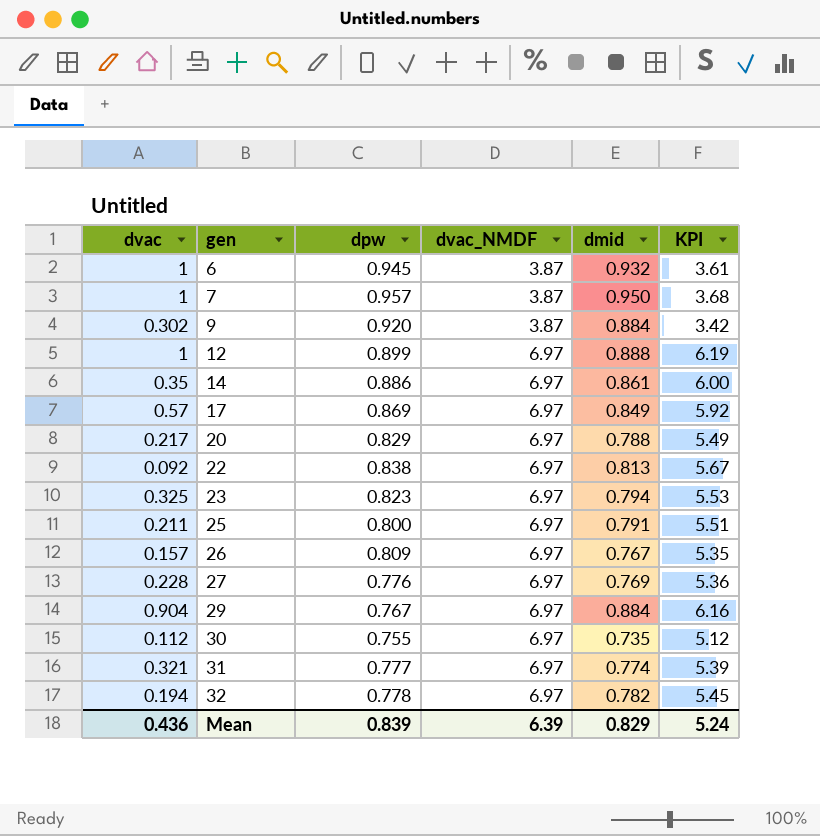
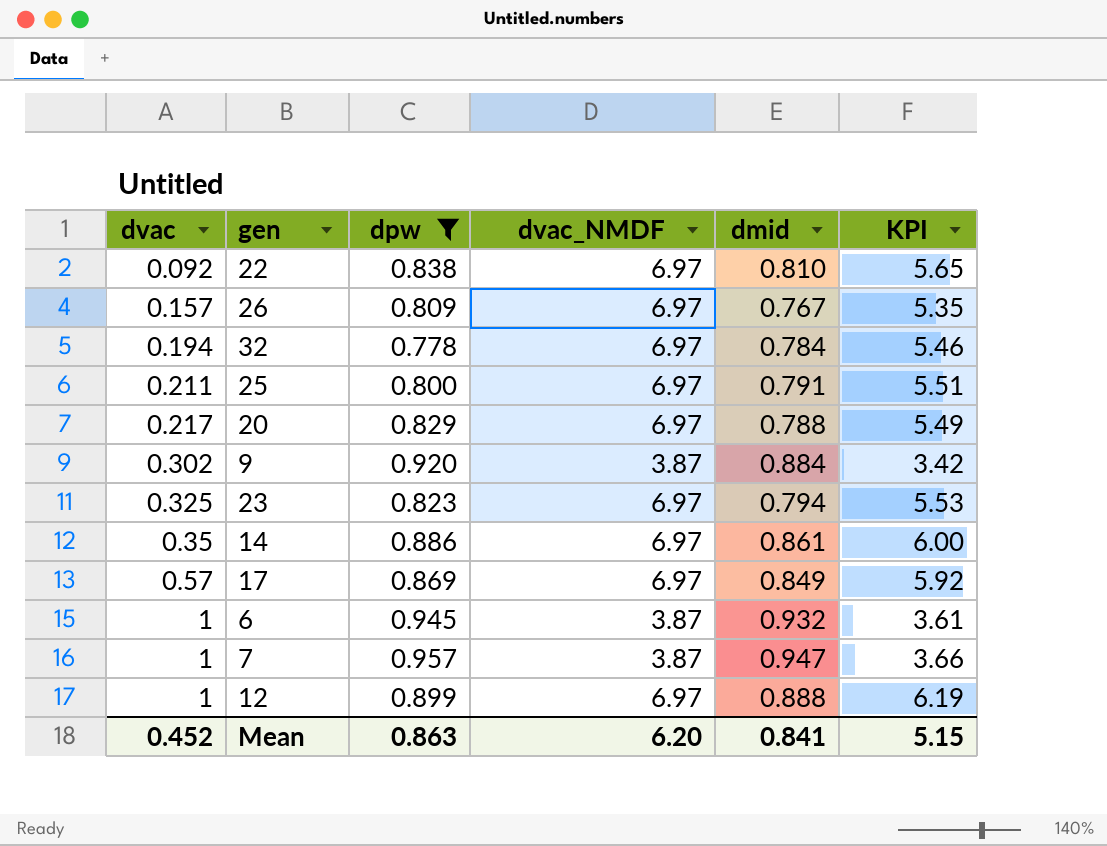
filter: none -> dpw >= 0.778
row order: gen ascending -> dvac ascending
22 | dmid: 0.813 -> 0.810
22 | KPI: 5.67 -> 5.65
32 | dmid: 0.782 -> 0.784
32 | KPI: 5.45 -> 5.46
7 | dmid: 0.950 -> 0.947
7 | KPI: 3.68 -> 3.66
Mean | dvac: 0.436 -> 0.452
Mean | dpw: 0.839 -> 0.863
Mean | dvac_NMDF: 6.39 -> 6.20
Mean | dmid: 0.829 -> 0.841
Mean | KPI: 5.24 -> 5.15

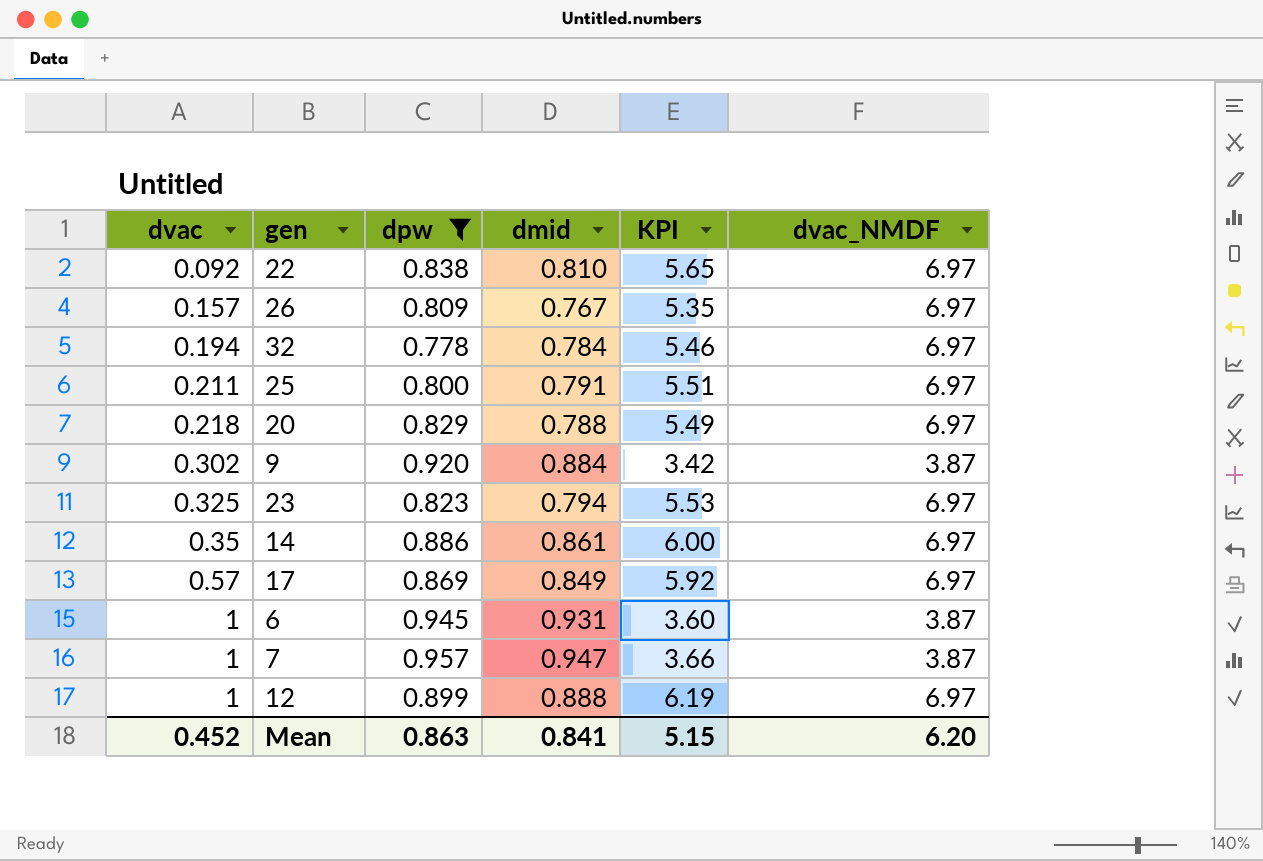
column dvac_NMDF | position: 4 -> 6
20 | dvac: 0.217 -> 0.218
6 | dmid: 0.932 -> 0.931
6 | KPI: 3.61 -> 3.60

